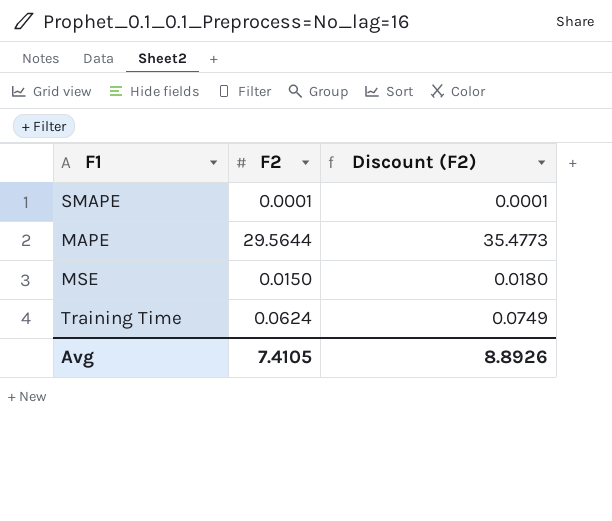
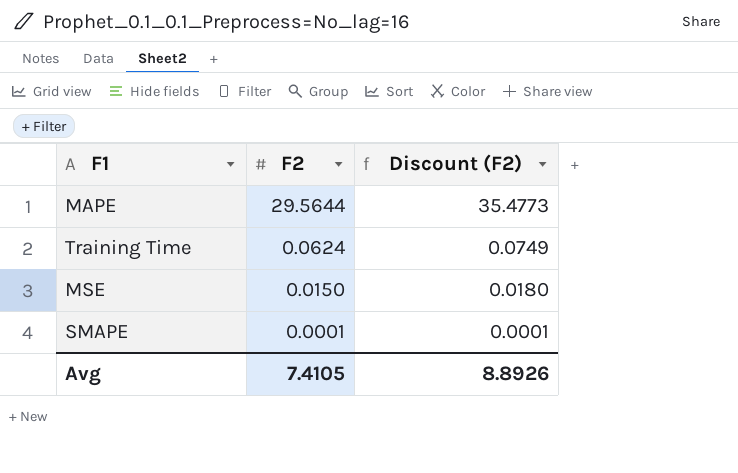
row order: none -> F2 descending

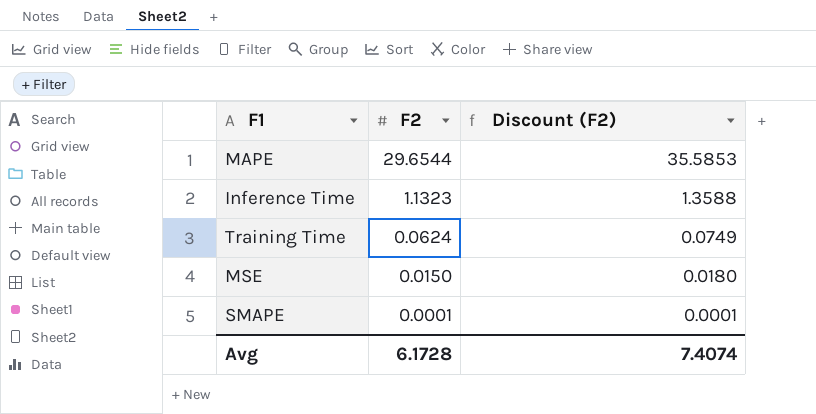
MAPE | F2: 29.5644 -> 29.6544
MAPE | Discount (F2): 35.4773 -> 35.5853
row Inference Time: none -> 1.1323 | 1.3588
Avg | F2: 7.4105 -> 6.1728
Avg | Discount (F2): 8.8926 -> 7.4074

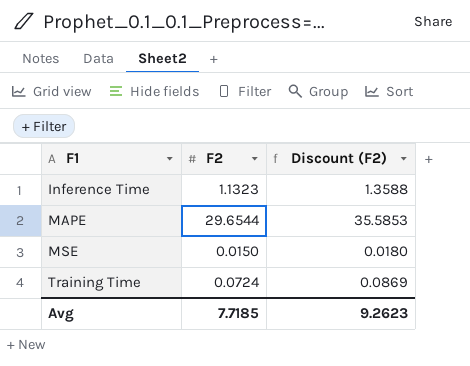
row order: F2 descending -> F1 ascending
row SMAPE: 0.0001 | 0.0001 -> none
Training Time | F2: 0.0624 -> 0.0724
Training Time | Discount (F2): 0.0749 -> 0.0869
Avg | F2: 6.1728 -> 7.7185
Avg | Discount (F2): 7.4074 -> 9.2623

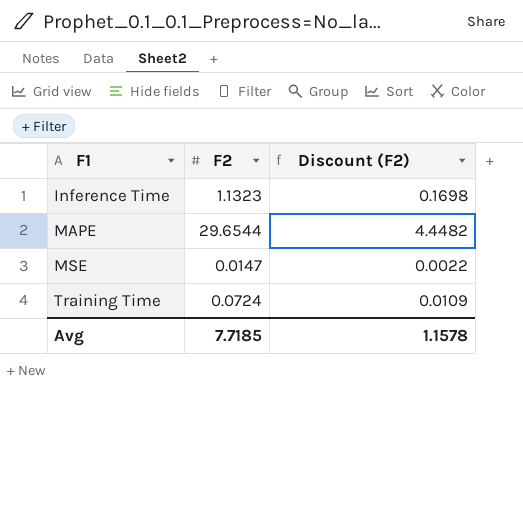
column Discount (F2) | formula: [F2] * 1.2 -> [F2] * 0.15
MSE | F2: 0.0150 -> 0.0147
Avg | Discount (F2): 9.2623 -> 1.1578

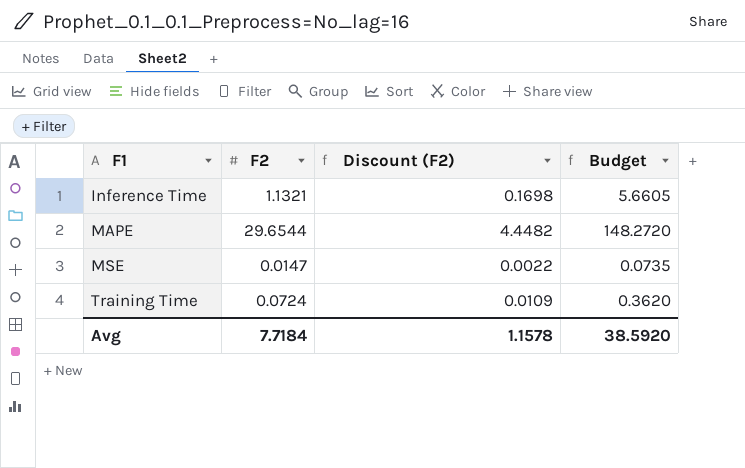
column Budget | formula: none -> [F2] * 5
Inference Time | F2: 1.1323 -> 1.1321
Avg | F2: 7.7185 -> 7.7184

